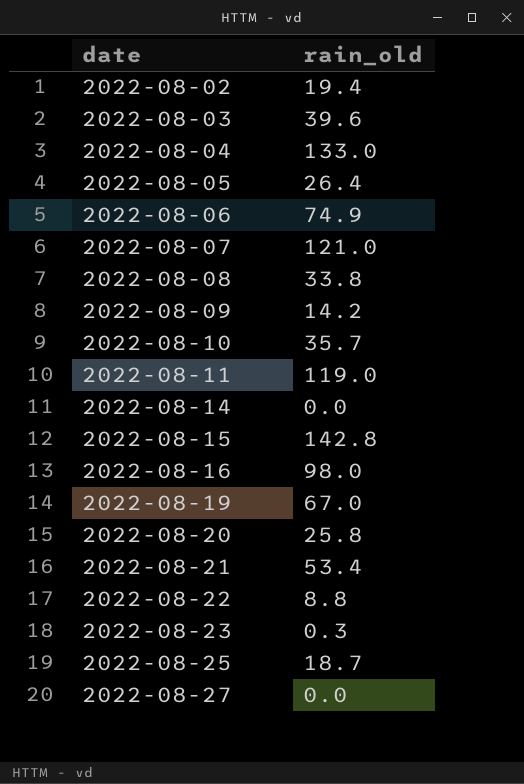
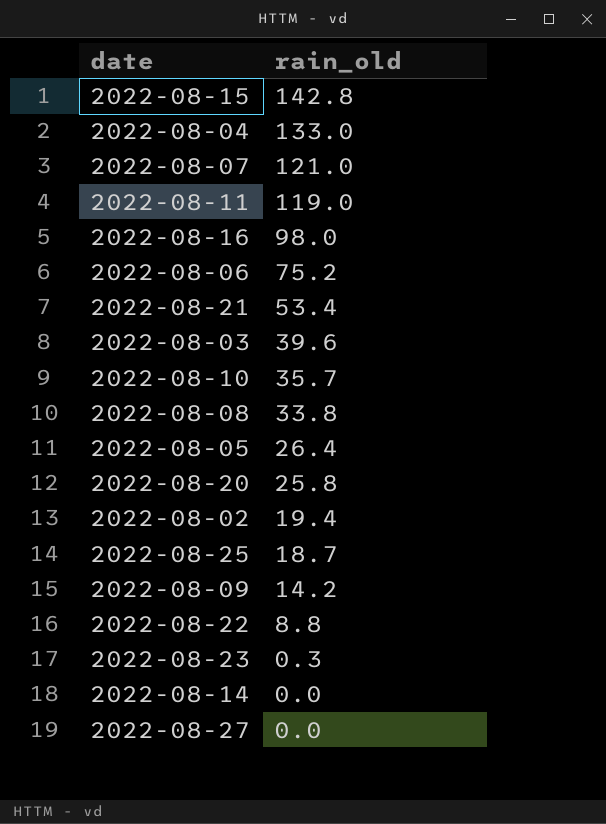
row order: date ascending -> rain_old descending
row 2022-08-19: 67.0 -> none
2022-08-06 | rain_old: 74.9 -> 75.2

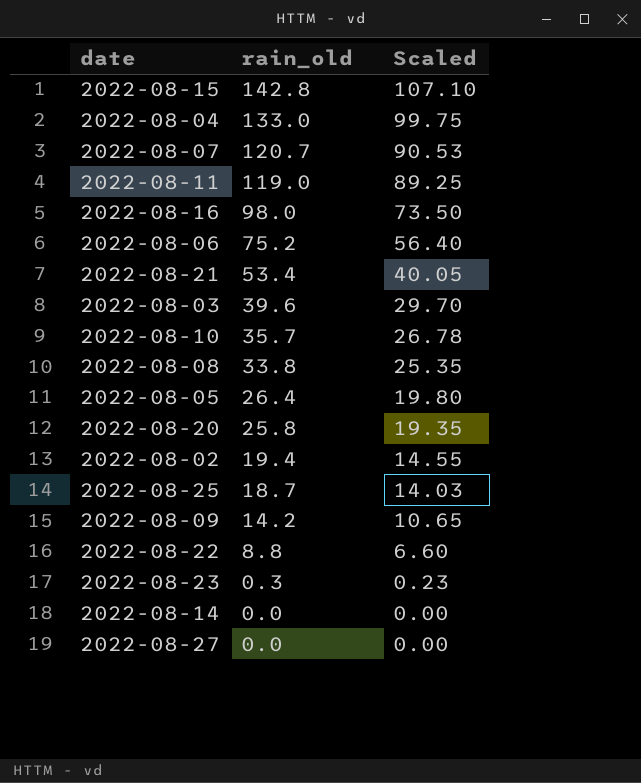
column Scaled | formula: none -> [rain_old] * 0.75
2022-08-07 | rain_old: 121.0 -> 120.7

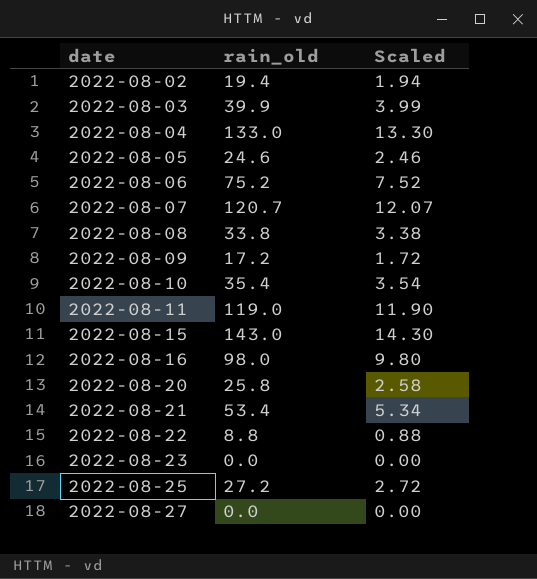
row order: rain_old descending -> date ascending
column Scaled | formula: [rain_old] * 0.75 -> [rain_old] * 0.1
row 2022-08-14: 0.0 | 0.00 -> none
2022-08-03 | rain_old: 39.6 -> 39.9
2022-08-05 | rain_old: 26.4 -> 24.6
2022-08-09 | rain_old: 14.2 -> 17.2
2022-08-10 | rain_old: 35.7 -> 35.4
2022-08-15 | rain_old: 142.8 -> 143.0
2022-08-23 | rain_old: 0.3 -> 0.0
2022-08-25 | rain_old: 18.7 -> 27.2

